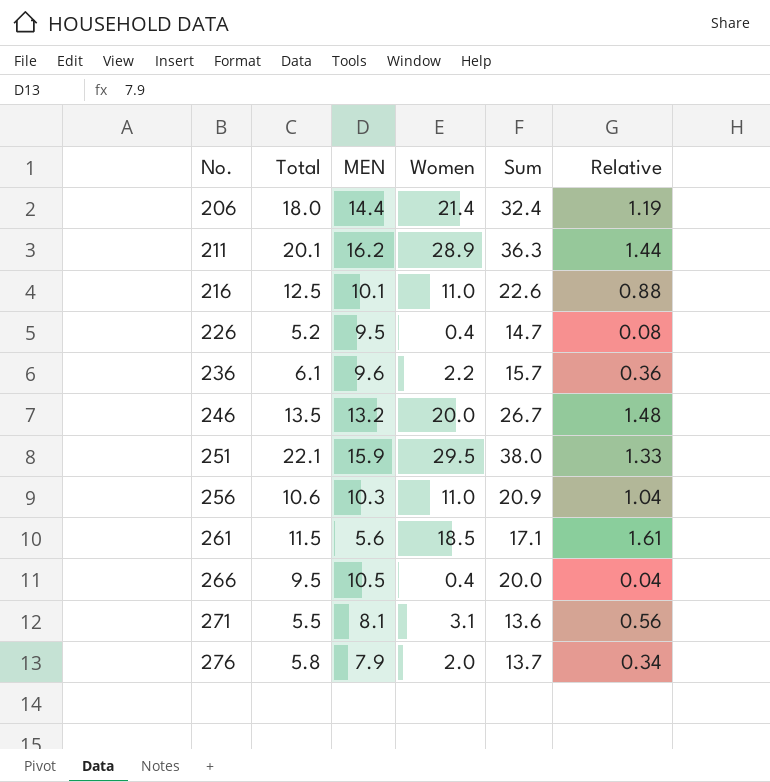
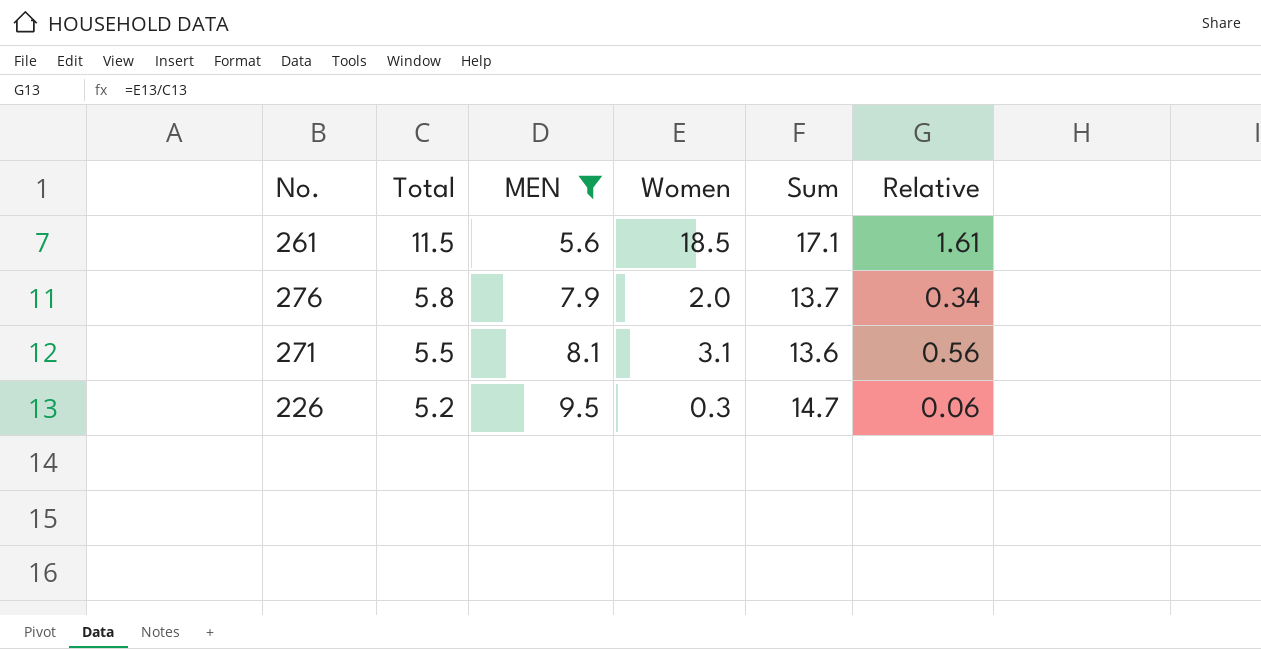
filter: none -> MEN <= 9.5
row order: No. ascending -> Total descending
226 | Women: 0.4 -> 0.3
226 | Relative: 0.08 -> 0.06

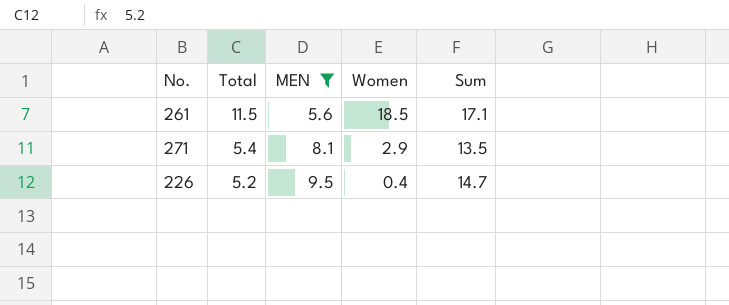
column Relative | formula: [Women] / [Total] -> none
row 276: 5.8 | 7.9 | 2.0 | 13.7 | 0.34 -> none
271 | Total: 5.5 -> 5.4
271 | Women: 3.1 -> 2.9
271 | Sum: 13.6 -> 13.5
226 | Women: 0.3 -> 0.4

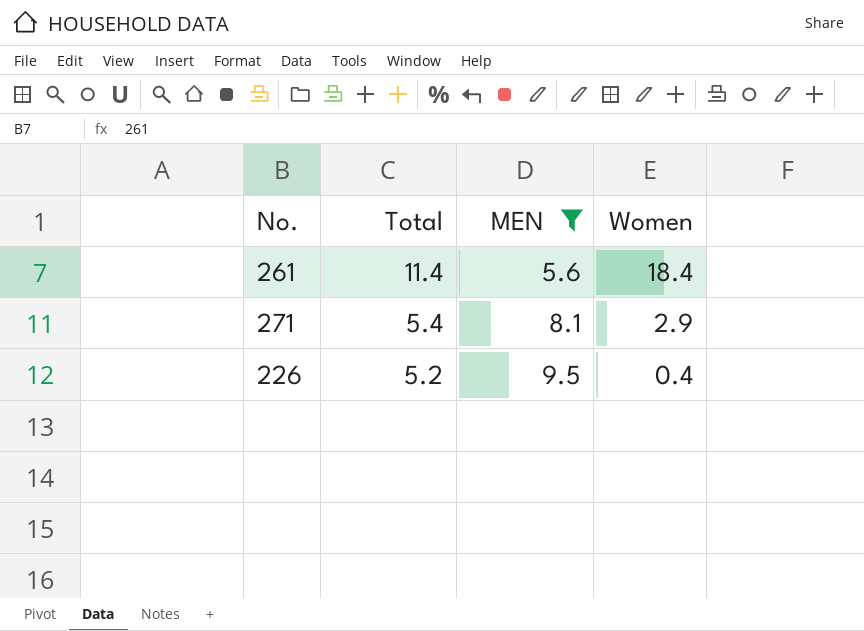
column Sum | formula: [Total] + [MEN] -> none
261 | Total: 11.5 -> 11.4
261 | Women: 18.5 -> 18.4

